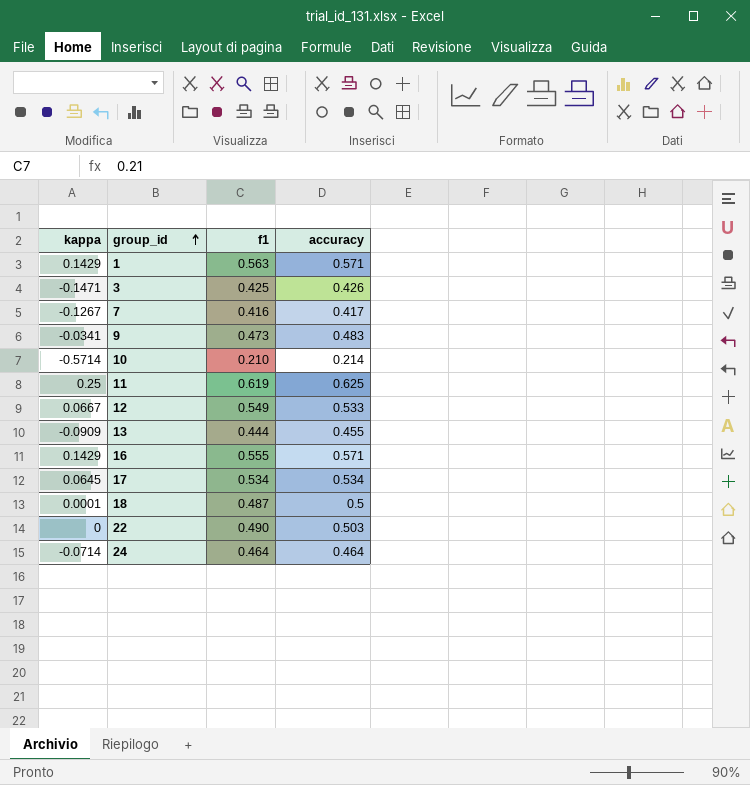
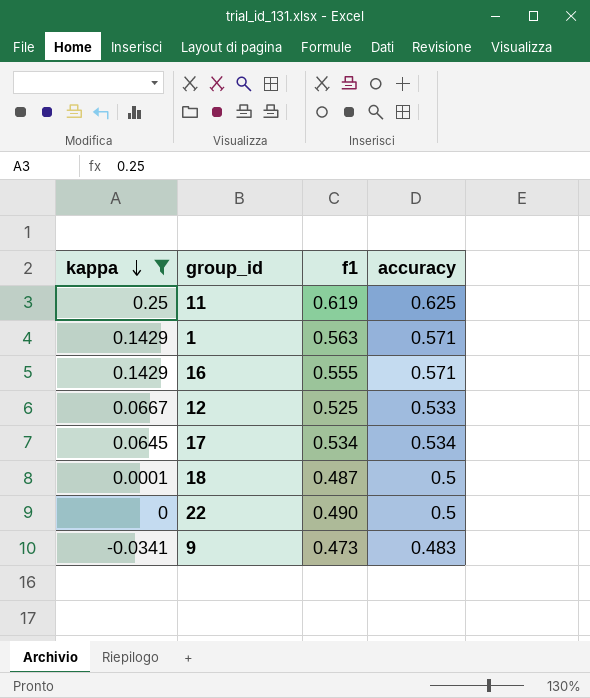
filter: none -> kappa >= -0.0341
row order: group_id ascending -> kappa descending
12 | f1: 0.549 -> 0.525
22 | accuracy: 0.503 -> 0.5

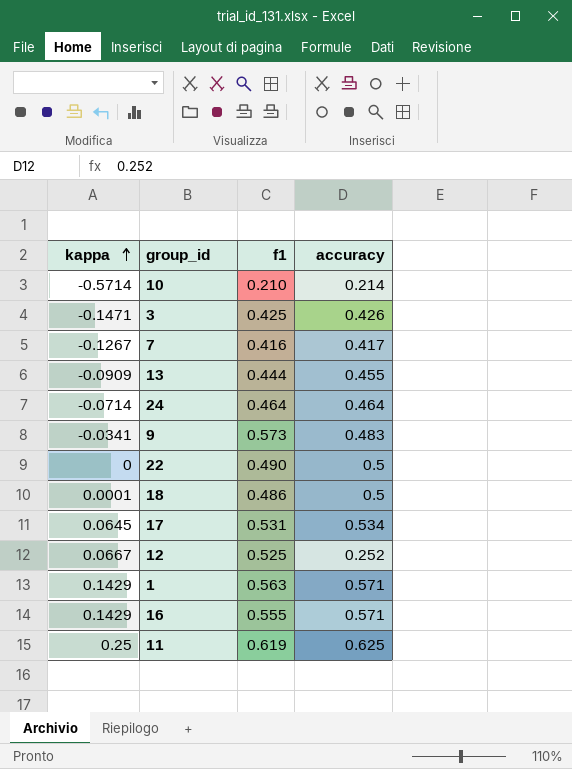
filter: kappa >= -0.0341 -> none
row order: kappa descending -> kappa ascending
9 | f1: 0.473 -> 0.573
18 | f1: 0.487 -> 0.486
17 | f1: 0.534 -> 0.531
12 | accuracy: 0.533 -> 0.252

